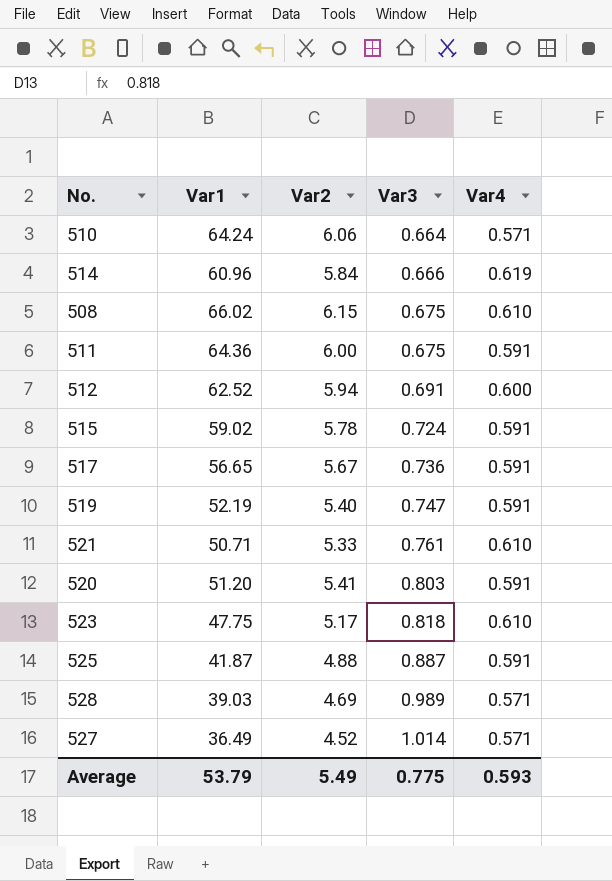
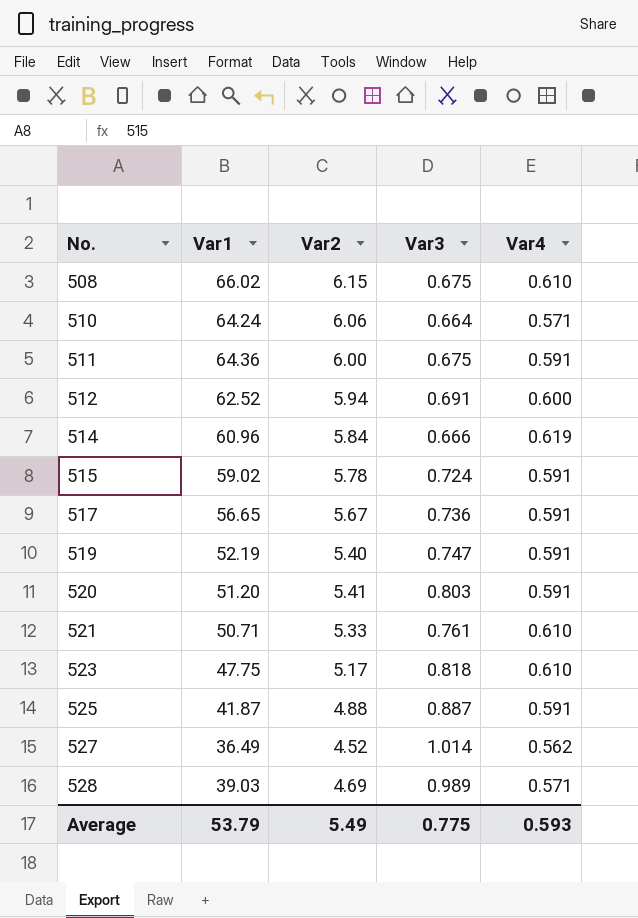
row order: Var3 ascending -> No. ascending
527 | Var4: 0.571 -> 0.562

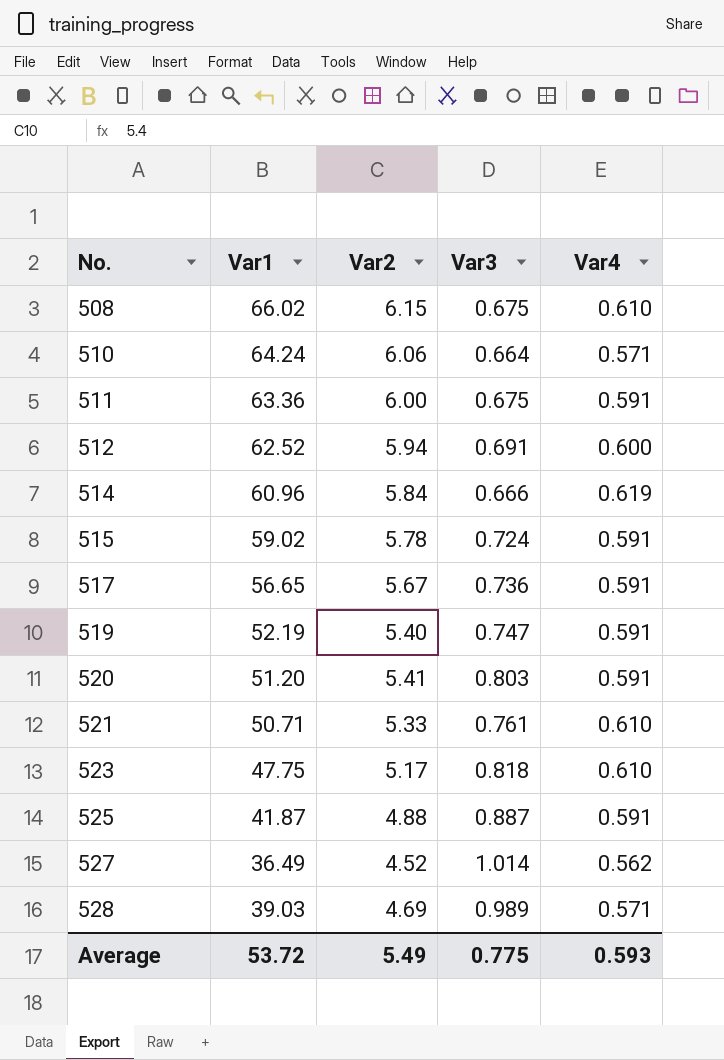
511 | Var1: 64.36 -> 63.36
Average | Var1: 53.79 -> 53.72

